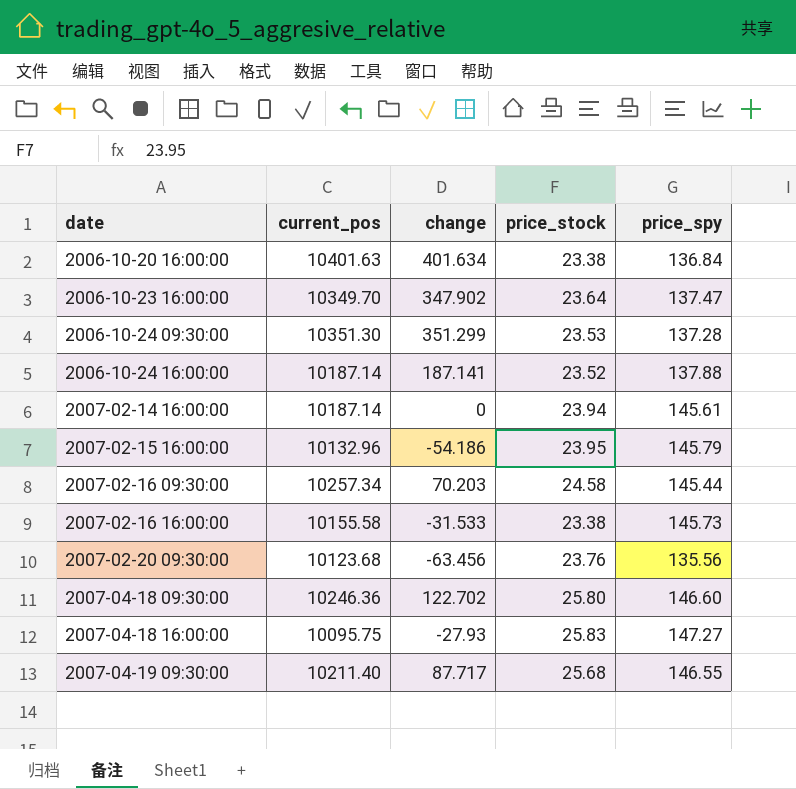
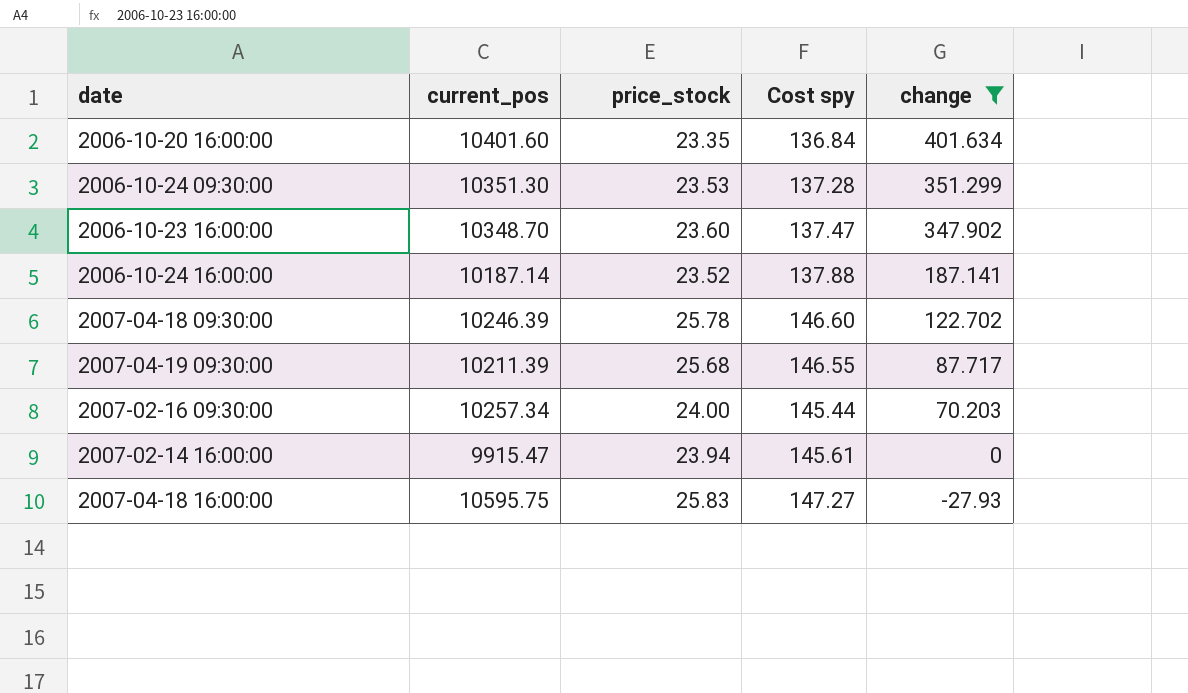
filter: none -> change >= -27.93
row order: date ascending -> change descending
column name: price_spy -> Cost spy
column change | position: 3 -> 5
2006-10-20 16:00:00 | current_pos: 10401.63 -> 10401.60
2006-10-20 16:00:00 | price_stock: 23.38 -> 23.35
2006-10-23 16:00:00 | current_pos: 10349.70 -> 10348.70
2006-10-23 16:00:00 | price_stock: 23.64 -> 23.60
2007-04-18 09:30:00 | current_pos: 10246.36 -> 10246.39
2007-04-18 09:30:00 | price_stock: 25.80 -> 25.78
2007-04-19 09:30:00 | current_pos: 10211.40 -> 10211.39
2007-02-16 09:30:00 | price_stock: 24.58 -> 24.00
2007-02-14 16:00:00 | current_pos: 10187.14 -> 9915.47
2007-04-18 16:00:00 | current_pos: 10095.75 -> 10595.75

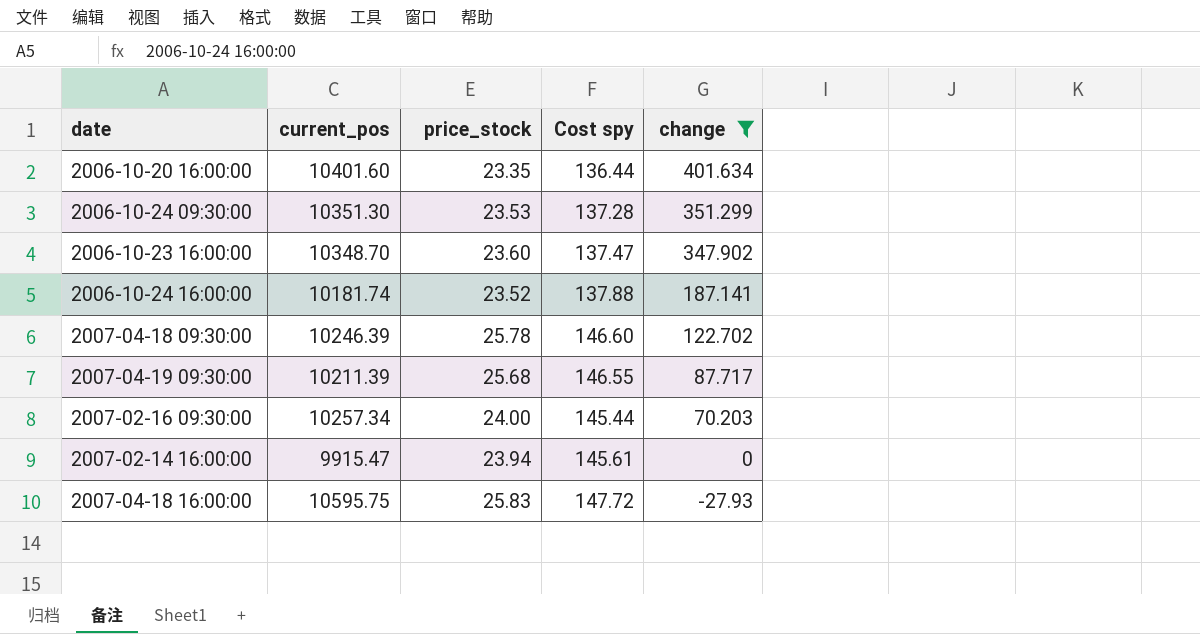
2006-10-20 16:00:00 | Cost spy: 136.84 -> 136.44
2006-10-24 16:00:00 | current_pos: 10187.14 -> 10181.74
2007-04-18 16:00:00 | Cost spy: 147.27 -> 147.72

